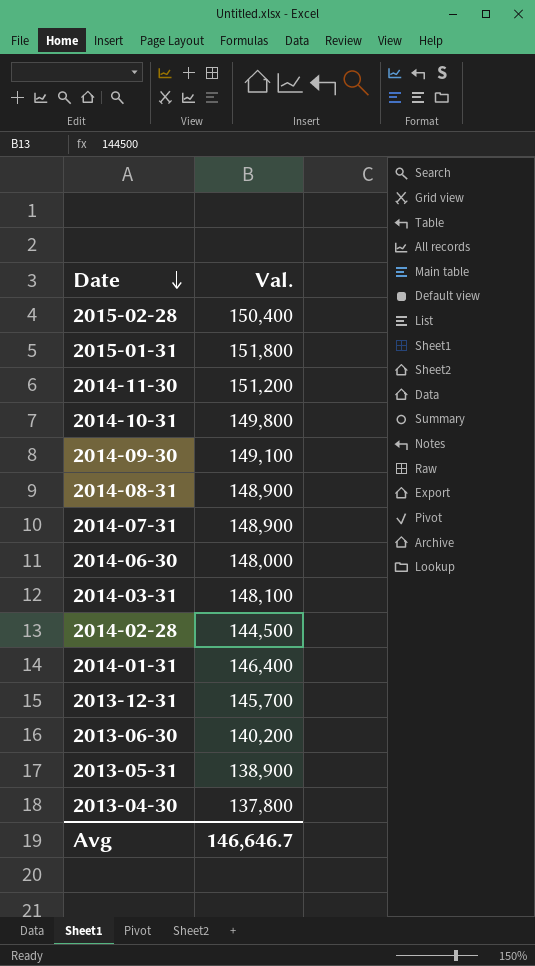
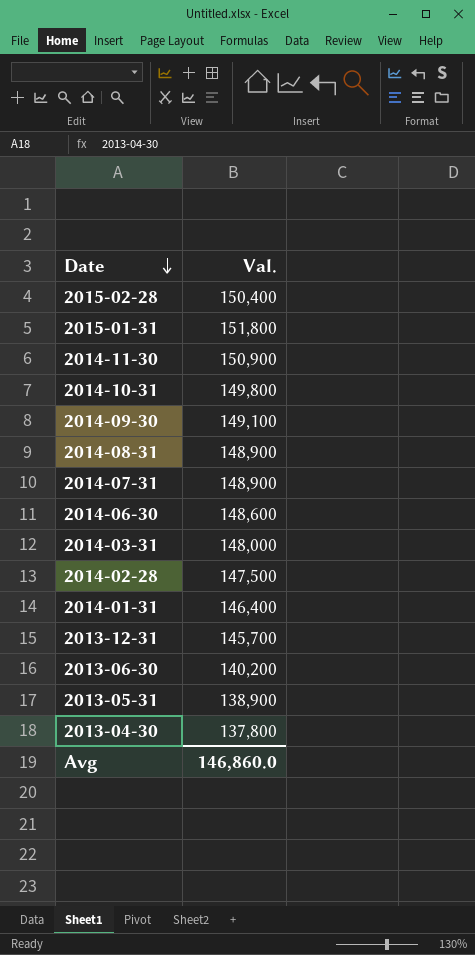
2014-11-30 | Val.: 151,200 -> 150,900
2014-06-30 | Val.: 148,000 -> 148,600
2014-03-31 | Val.: 148,100 -> 148,000
2014-02-28 | Val.: 144,500 -> 147,500
Avg | Val.: 146,646.7 -> 146,860.0

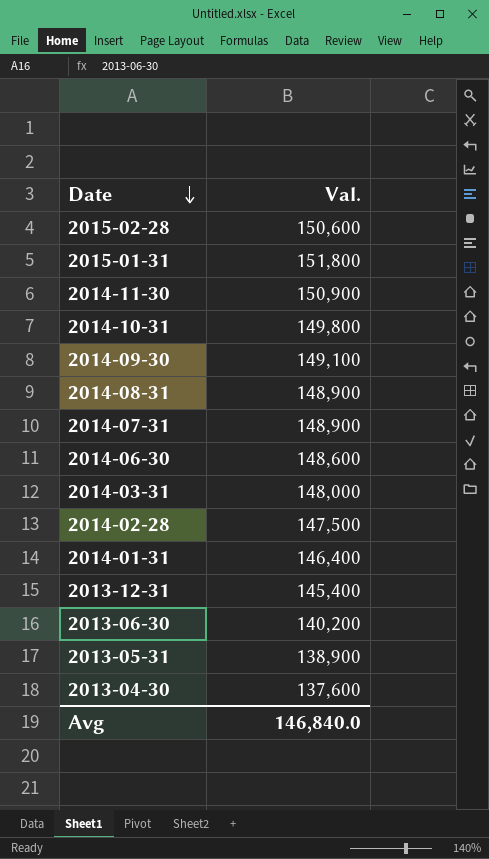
2015-02-28 | Val.: 150,400 -> 150,600
2013-12-31 | Val.: 145,700 -> 145,400
2013-04-30 | Val.: 137,800 -> 137,600
Avg | Val.: 146,860.0 -> 146,840.0

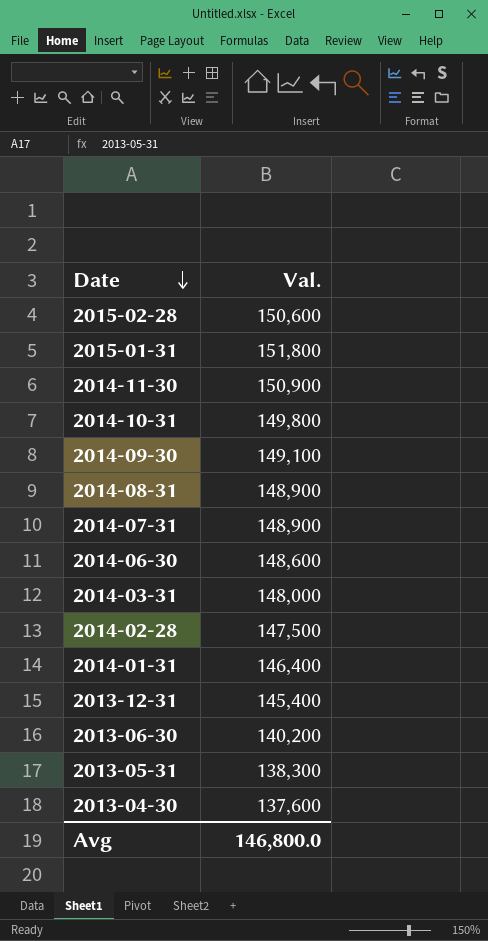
2013-05-31 | Val.: 138,900 -> 138,300
Avg | Val.: 146,840.0 -> 146,800.0

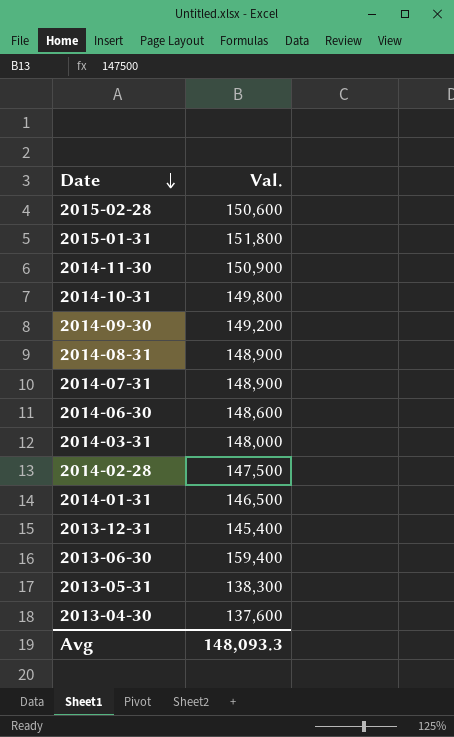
2014-09-30 | Val.: 149,100 -> 149,200
2014-01-31 | Val.: 146,400 -> 146,500
2013-06-30 | Val.: 140,200 -> 159,400
Avg | Val.: 146,800.0 -> 148,093.3

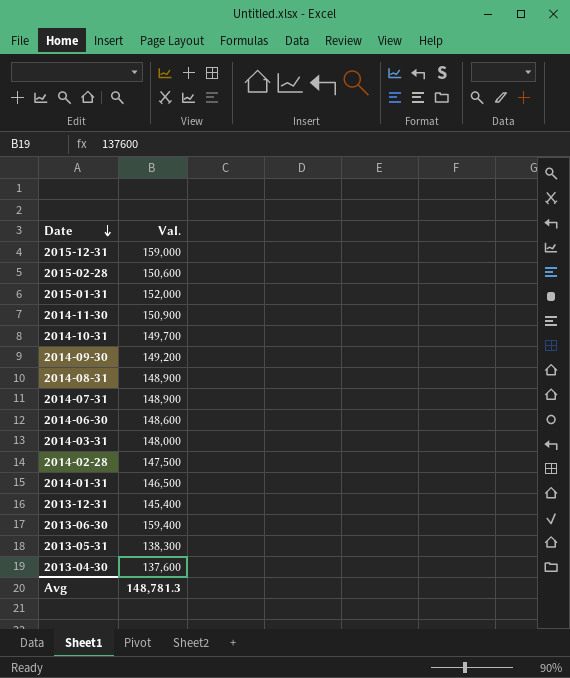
row 2015-12-31: none -> 159,000
2015-01-31 | Val.: 151,800 -> 152,000
2014-10-31 | Val.: 149,800 -> 149,700
Avg | Val.: 148,093.3 -> 148,781.3

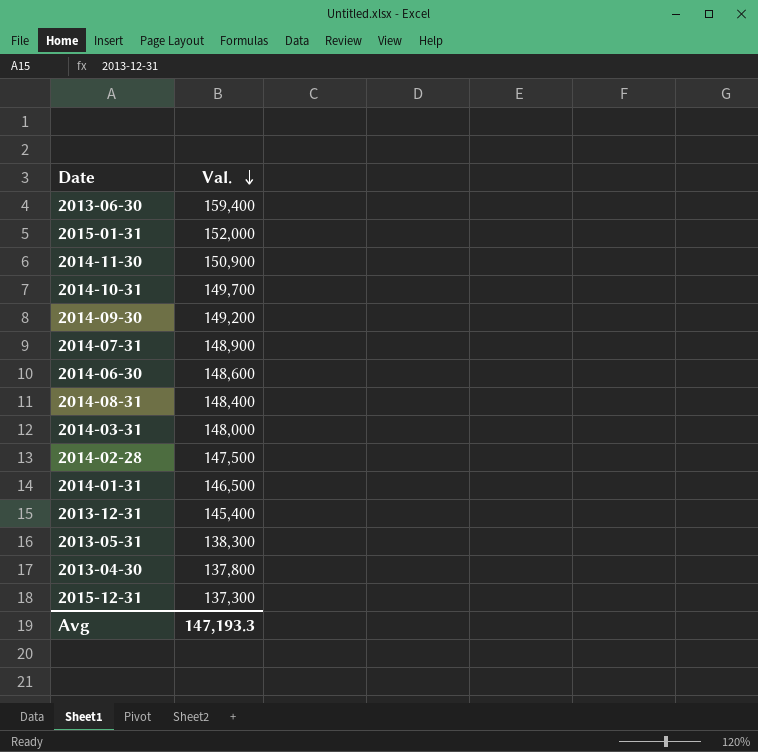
row order: Date descending -> Val. descending
row 2015-02-28: 150,600 -> none
2014-08-31 | Val.: 148,900 -> 148,400
2013-04-30 | Val.: 137,600 -> 137,800
2015-12-31 | Val.: 159,000 -> 137,300
Avg | Val.: 148,781.3 -> 147,193.3

